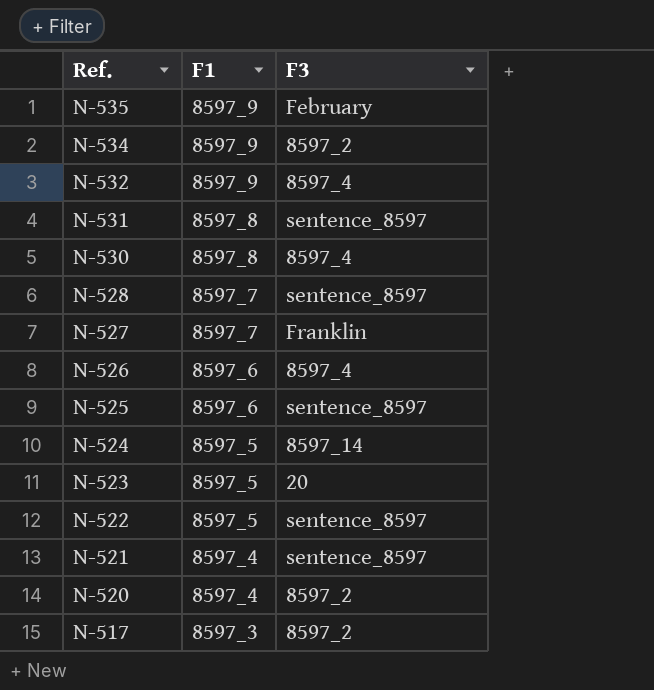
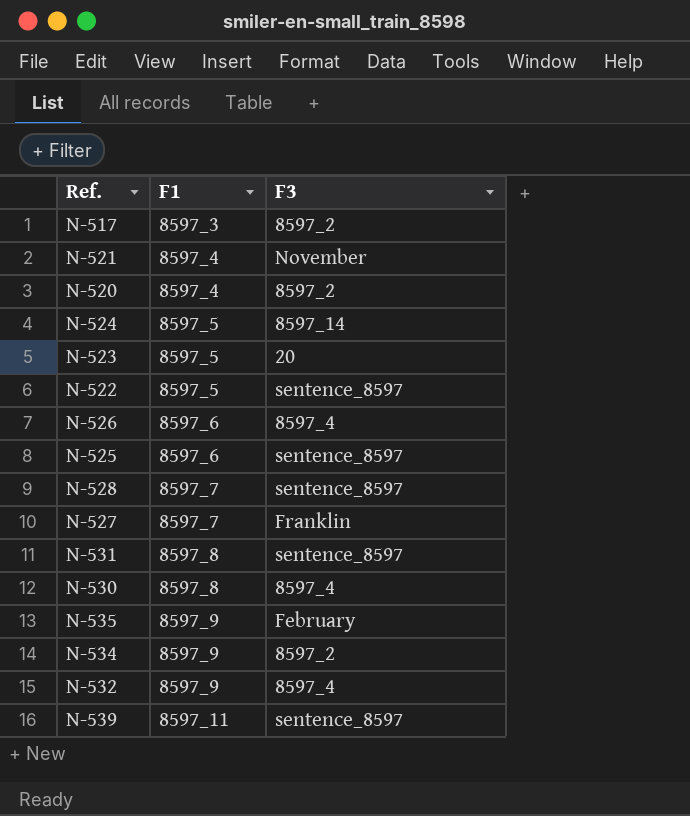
row order: Ref. descending -> F1 ascending
N-521 | F3: sentence_8597 -> November
row N-539: none -> 8597_11 | sentence_8597

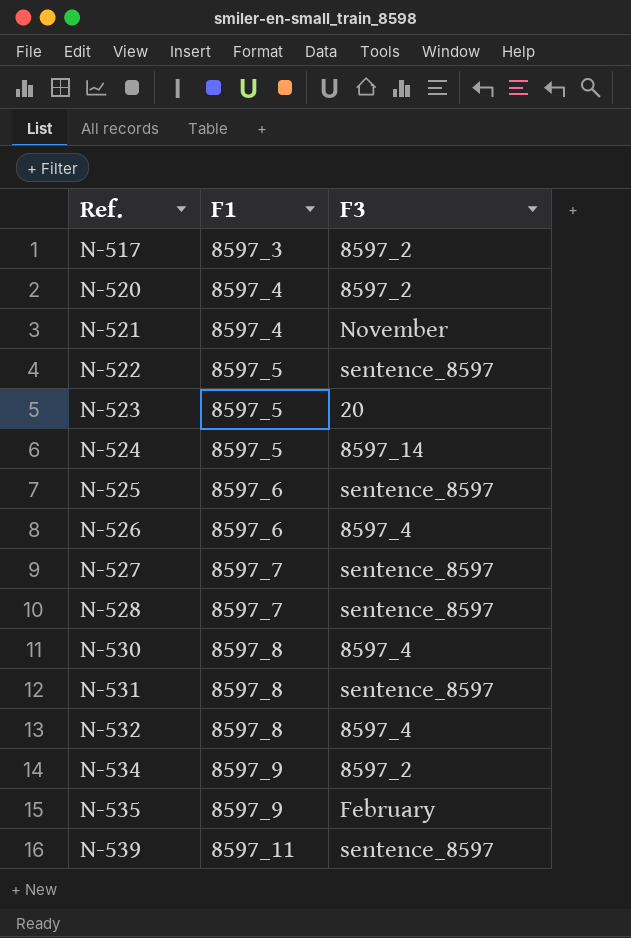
row order: F1 ascending -> Ref. ascending
N-527 | F3: Franklin -> sentence_8597
N-532 | F1: 8597_9 -> 8597_8

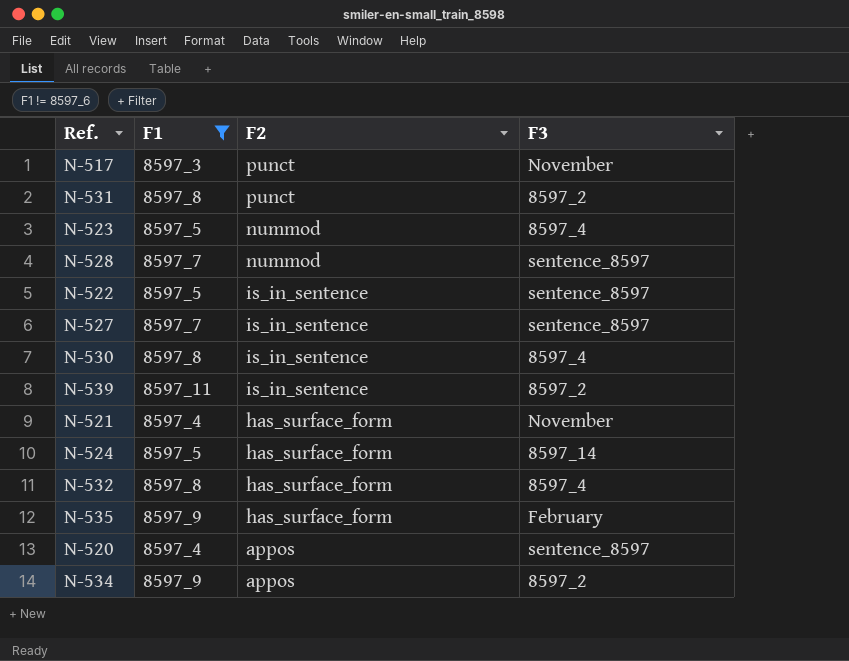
filter: none -> F1 != 8597_6
row order: Ref. ascending -> F2 descending
column F2 | position: none -> 3
N-517 | F3: 8597_2 -> November
N-531 | F3: sentence_8597 -> 8597_2
N-523 | F3: 20 -> 8597_4
N-539 | F3: sentence_8597 -> 8597_2
N-520 | F3: 8597_2 -> sentence_8597

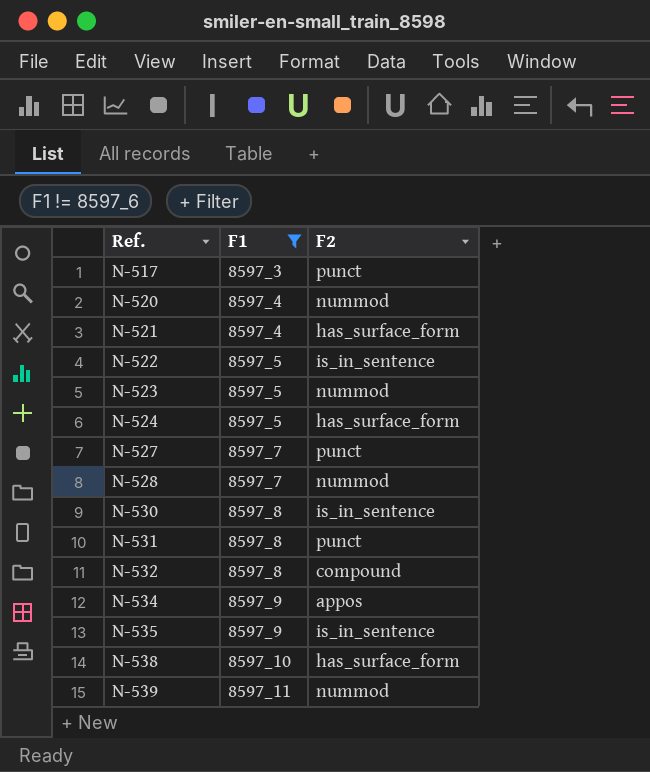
row order: F2 descending -> Ref. ascending
column F3 | position: 4 -> none
N-520 | F2: appos -> nummod
N-527 | F2: is_in_sentence -> punct
N-532 | F2: has_surface_form -> compound
N-535 | F2: has_surface_form -> is_in_sentence
row N-538: none -> 8597_10 | has_surface_form
N-539 | F2: is_in_sentence -> nummod

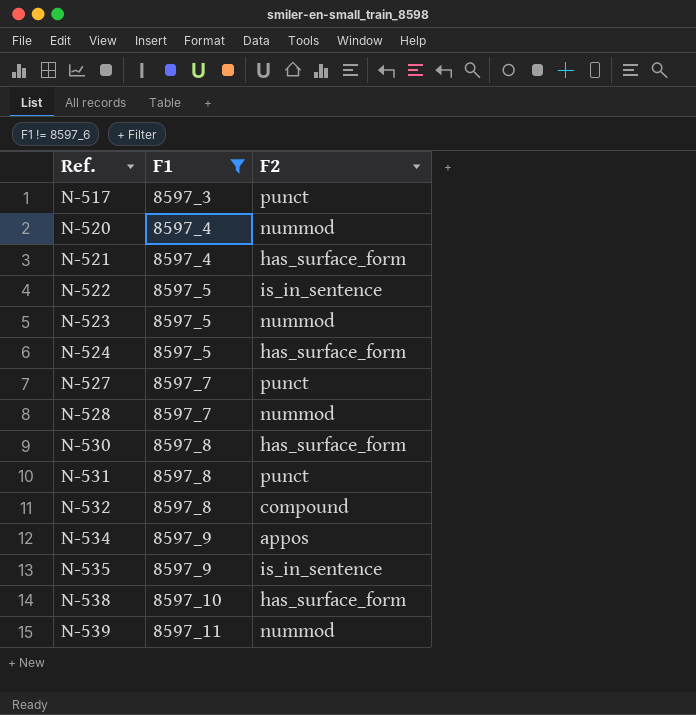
N-530 | F2: is_in_sentence -> has_surface_form

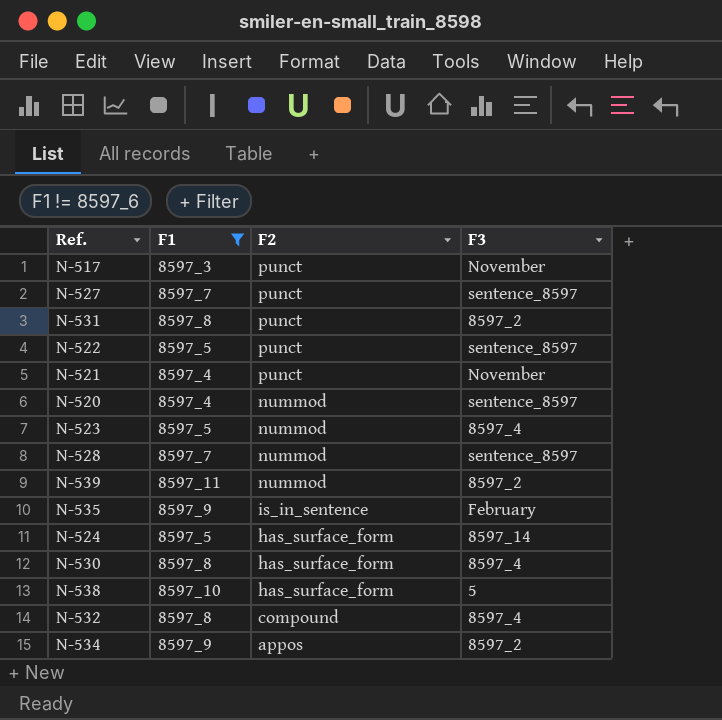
row order: Ref. ascending -> F2 descending
column F3 | position: none -> 4
N-522 | F2: is_in_sentence -> punct
N-521 | F2: has_surface_form -> punct

